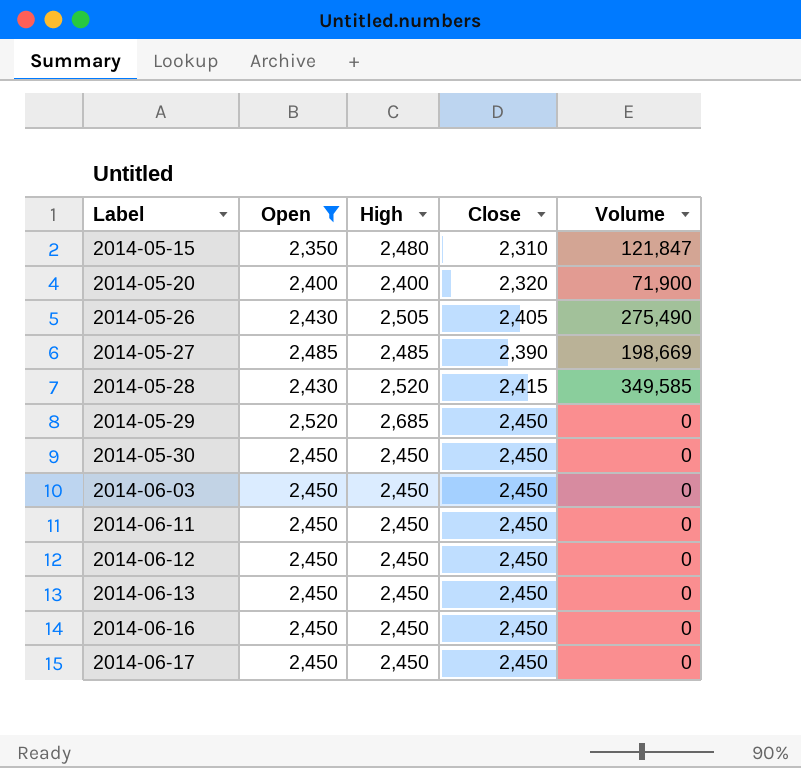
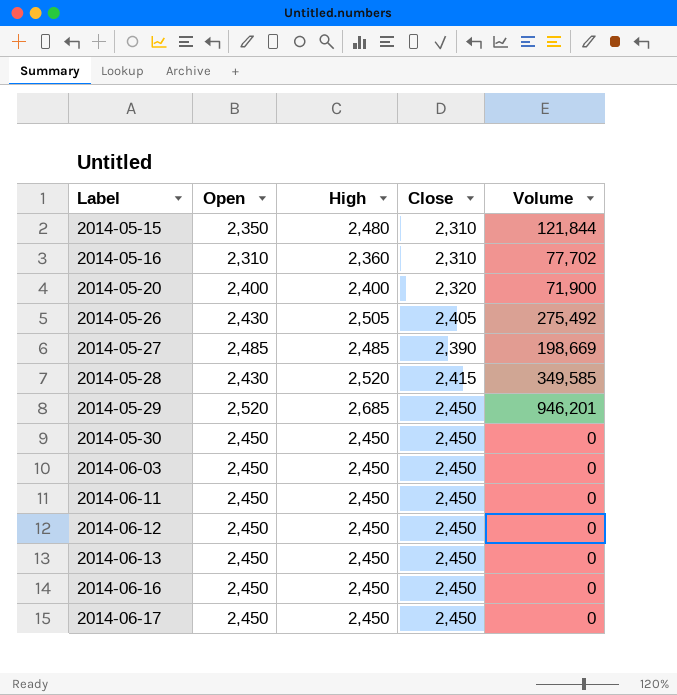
filter: Open != 2,310 -> none
2014-05-15 | Volume: 121,847 -> 121,844
2014-05-26 | Volume: 275,490 -> 275,492
2014-05-29 | Volume: 0 -> 946,201

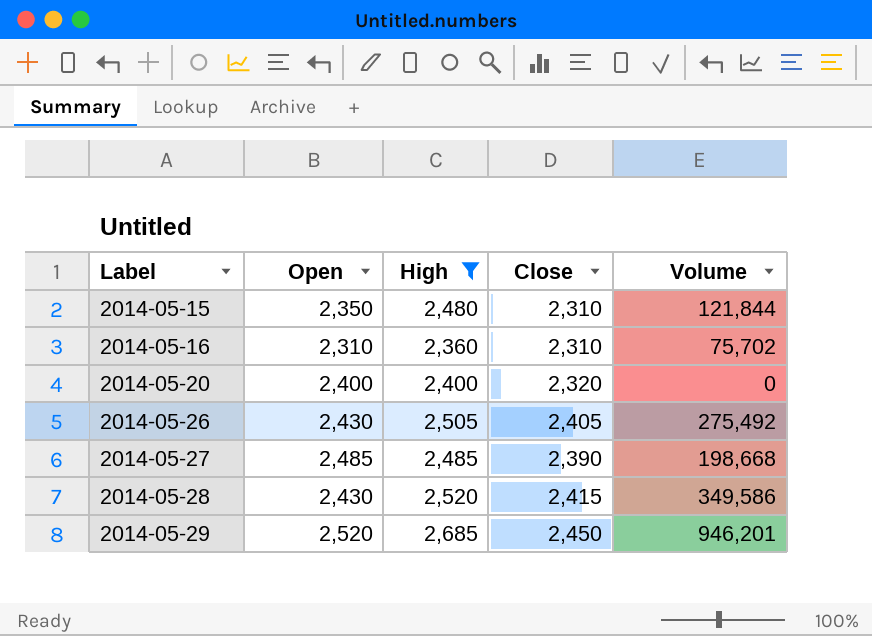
filter: none -> High != 2,450
2014-05-16 | Volume: 77,702 -> 75,702
2014-05-20 | Volume: 71,900 -> 0
2014-05-27 | Volume: 198,669 -> 198,668
2014-05-28 | Volume: 349,585 -> 349,586

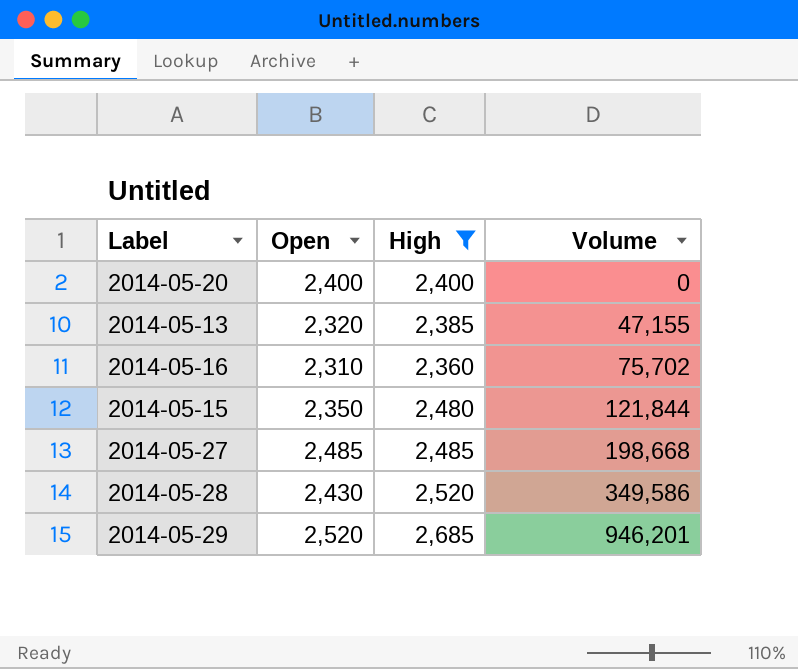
row order: Label ascending -> Volume ascending
column Close | position: 4 -> none
row 2014-05-26: 2,430 | 2,505 | 2,405 | 275,492 -> none
row 2014-05-13: none -> 2,320 | 2,385 | 47,155

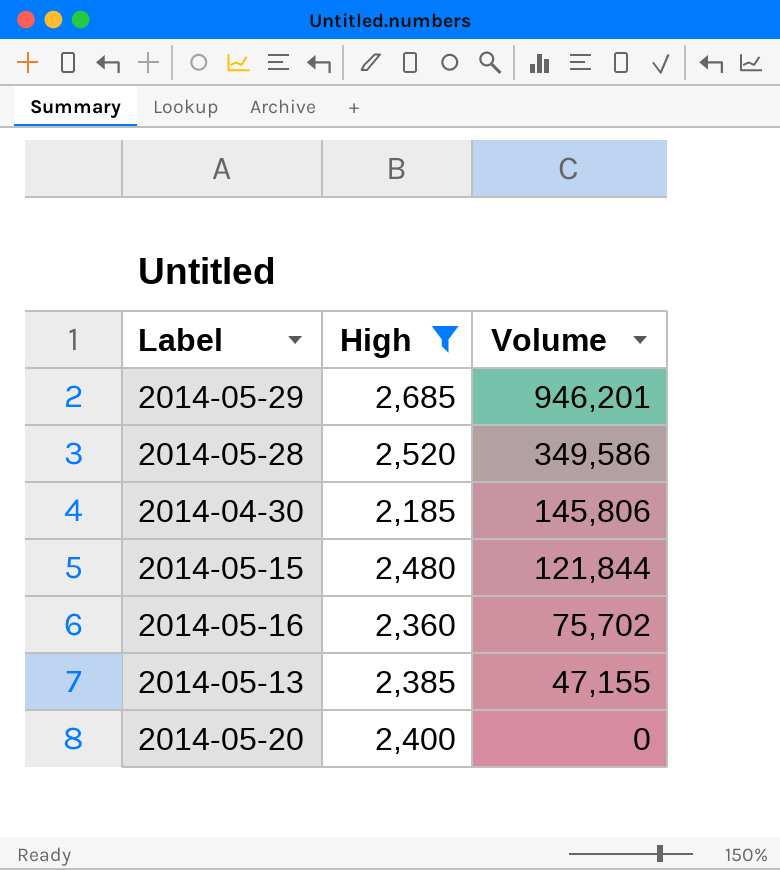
row order: Volume ascending -> Volume descending
column Open | position: 2 -> none
row 2014-05-27: 2,485 | 2,485 | 198,668 -> none
row 2014-04-30: none -> 2,185 | 145,806

